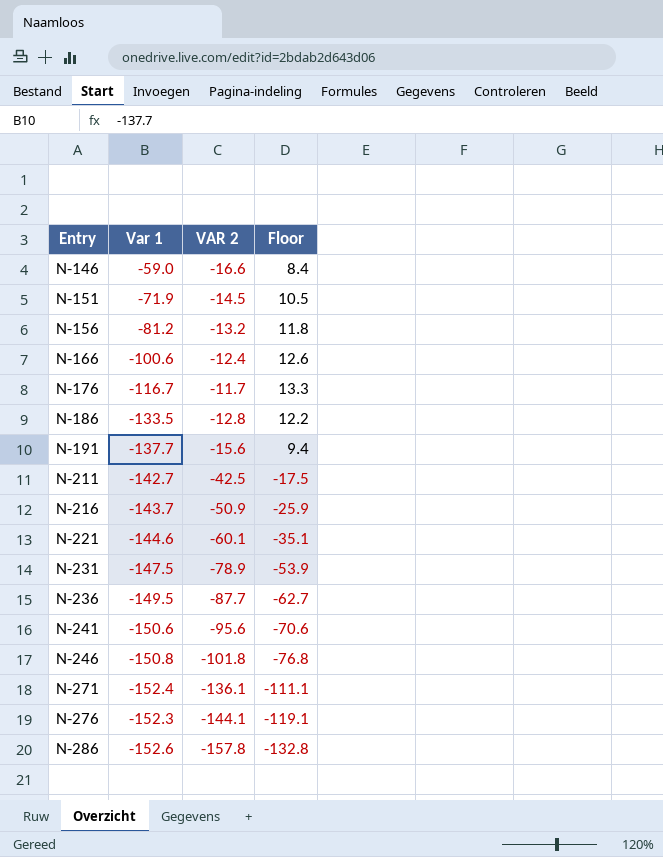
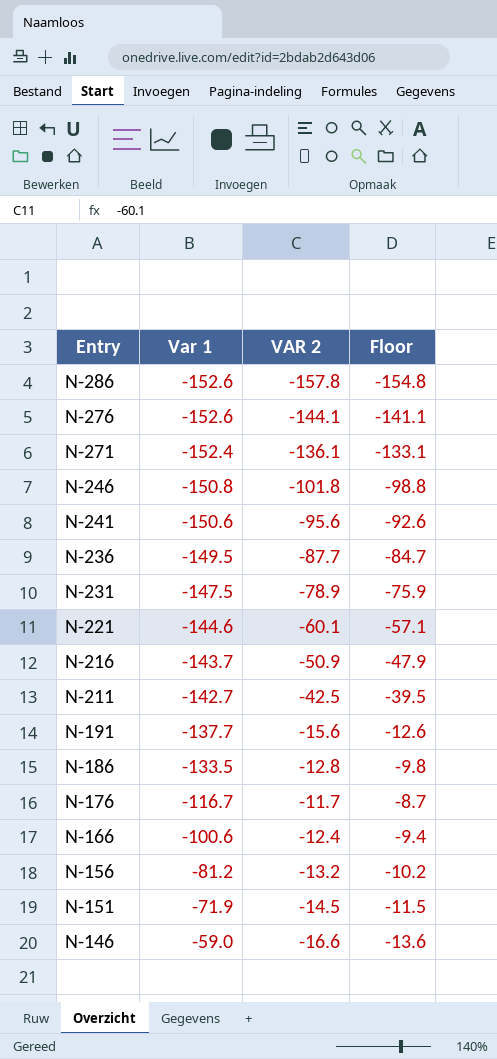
row order: Entry ascending -> Entry descending
column Floor | formula: [VAR 2] + 25 -> [VAR 2] + 3
N-276 | Var 1: -152.3 -> -152.6

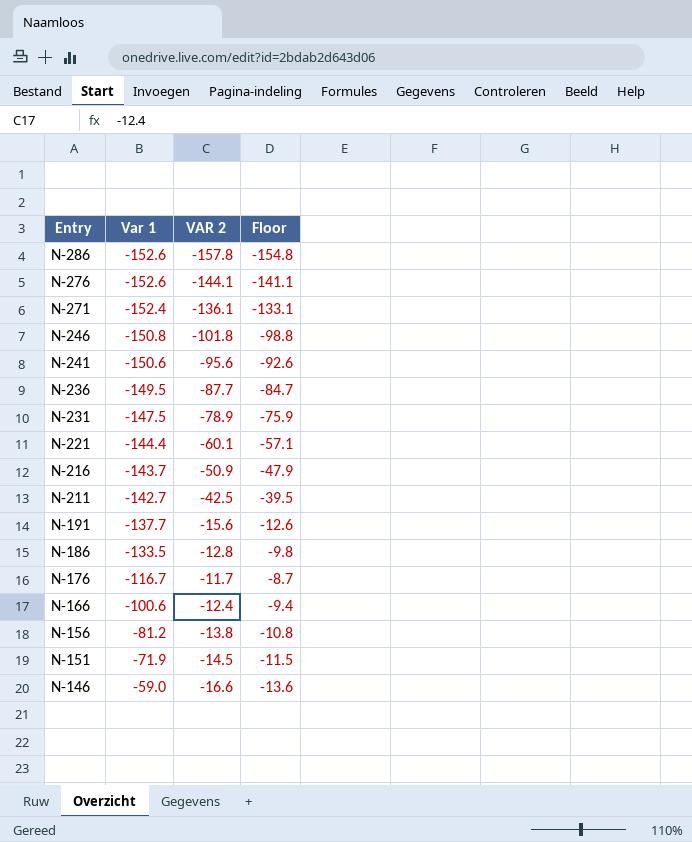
N-221 | Var 1: -144.6 -> -144.4
N-156 | VAR 2: -13.2 -> -13.8
N-156 | Floor: -10.2 -> -10.8

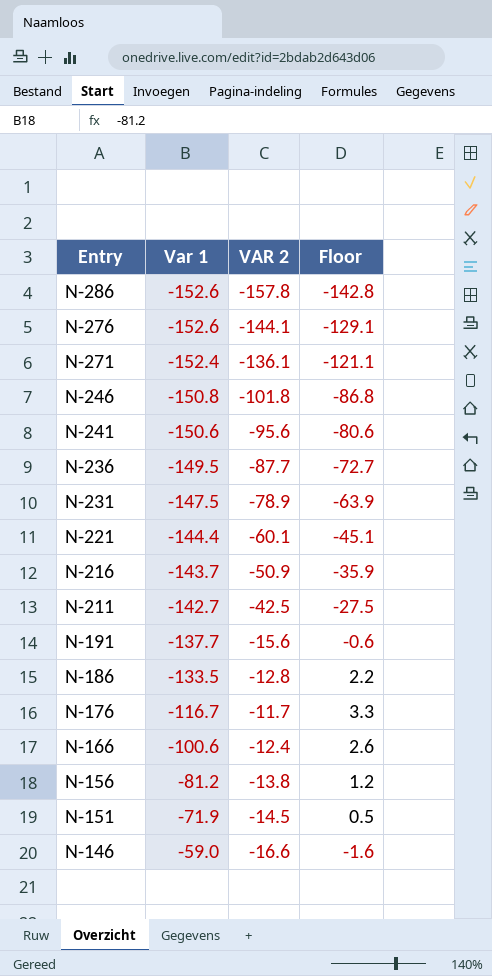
column Floor | formula: [VAR 2] + 3 -> [VAR 2] + 15

